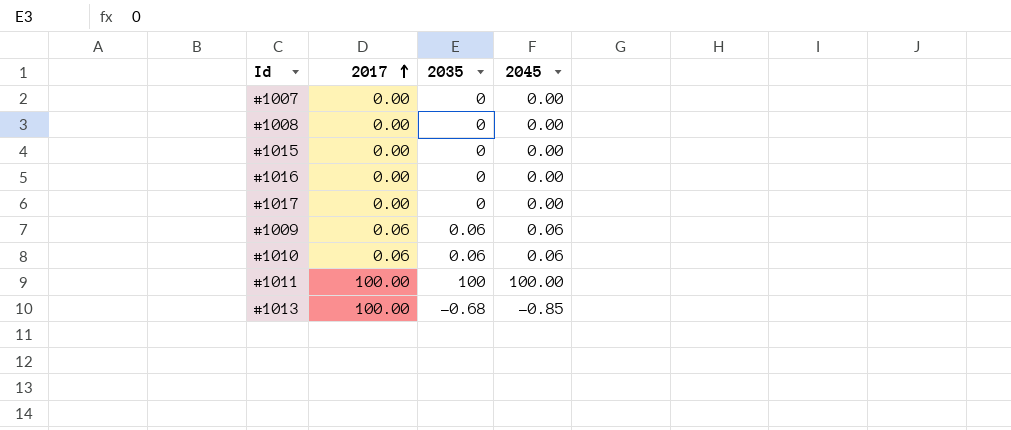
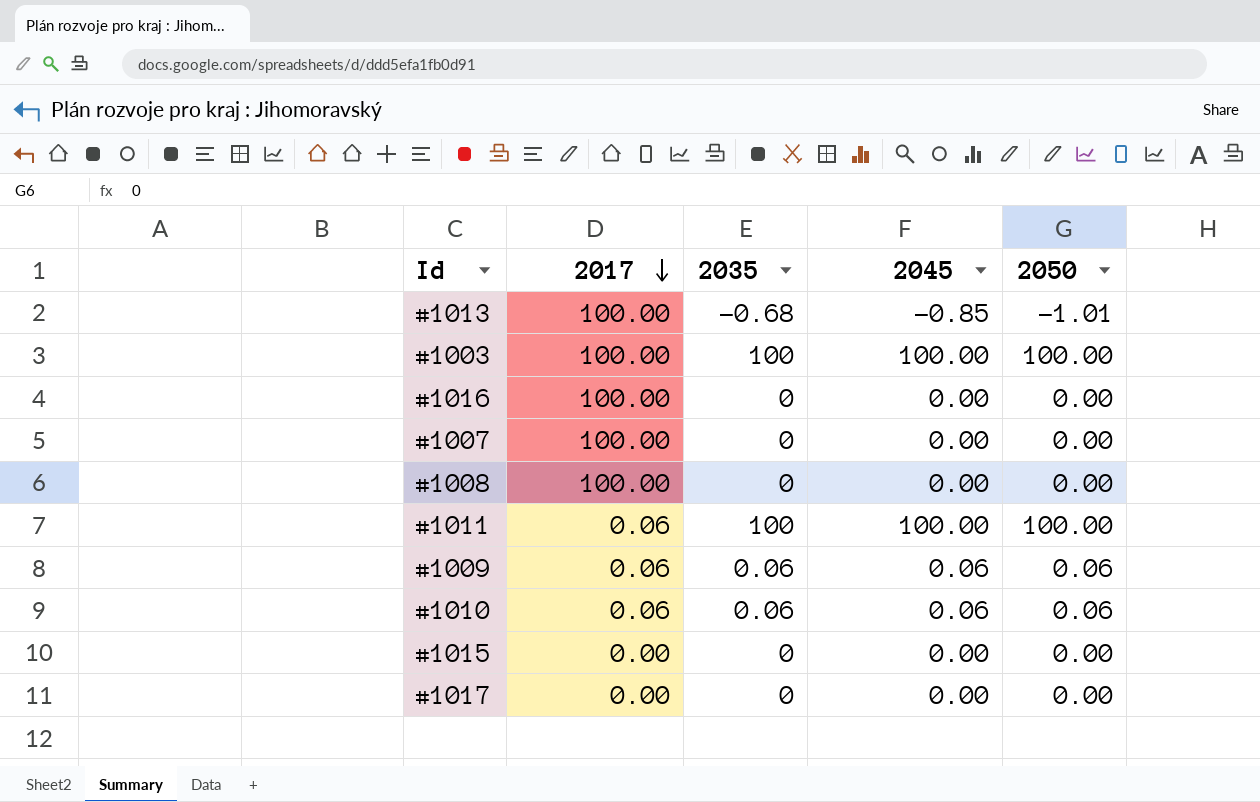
row order: 2017 ascending -> 2017 descending
column 2050 | position: none -> 5
row #1003: none -> 100.00 | 100 | 100.00 | 100.00
#1016 | 2017: 0.00 -> 100.00
#1007 | 2017: 0.00 -> 100.00
#1008 | 2017: 0.00 -> 100.00
#1011 | 2017: 100.00 -> 0.06

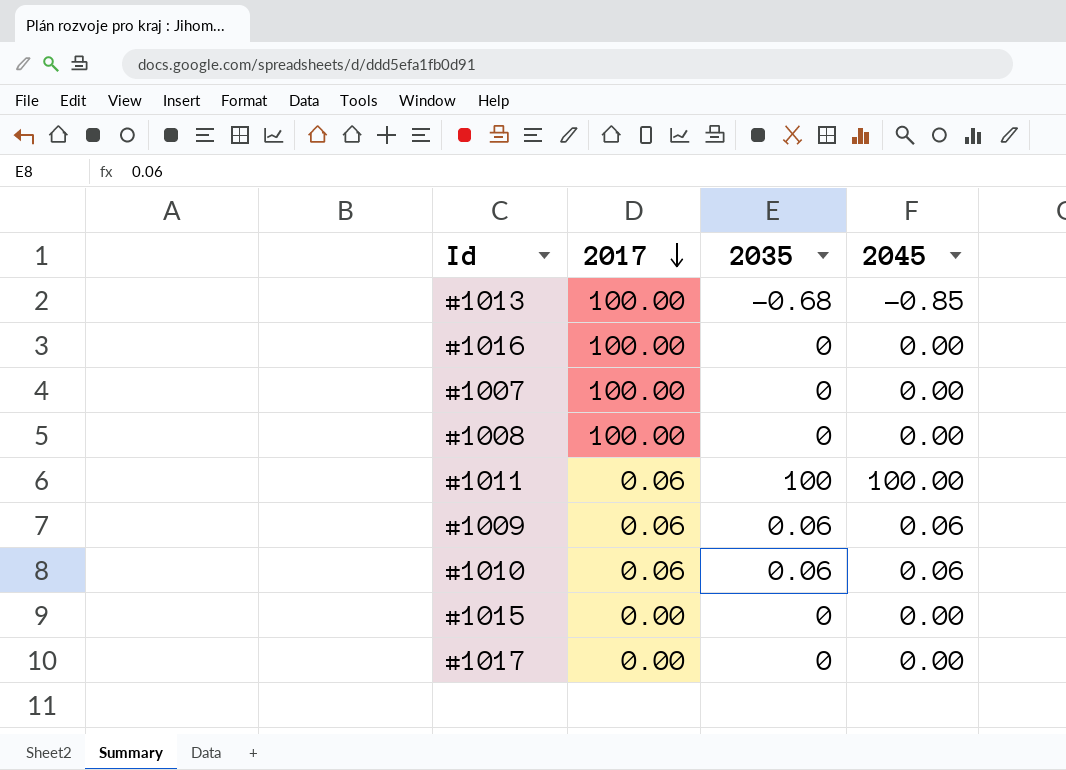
column 2050 | position: 5 -> none
row #1003: 100.00 | 100 | 100.00 | 100.00 -> none

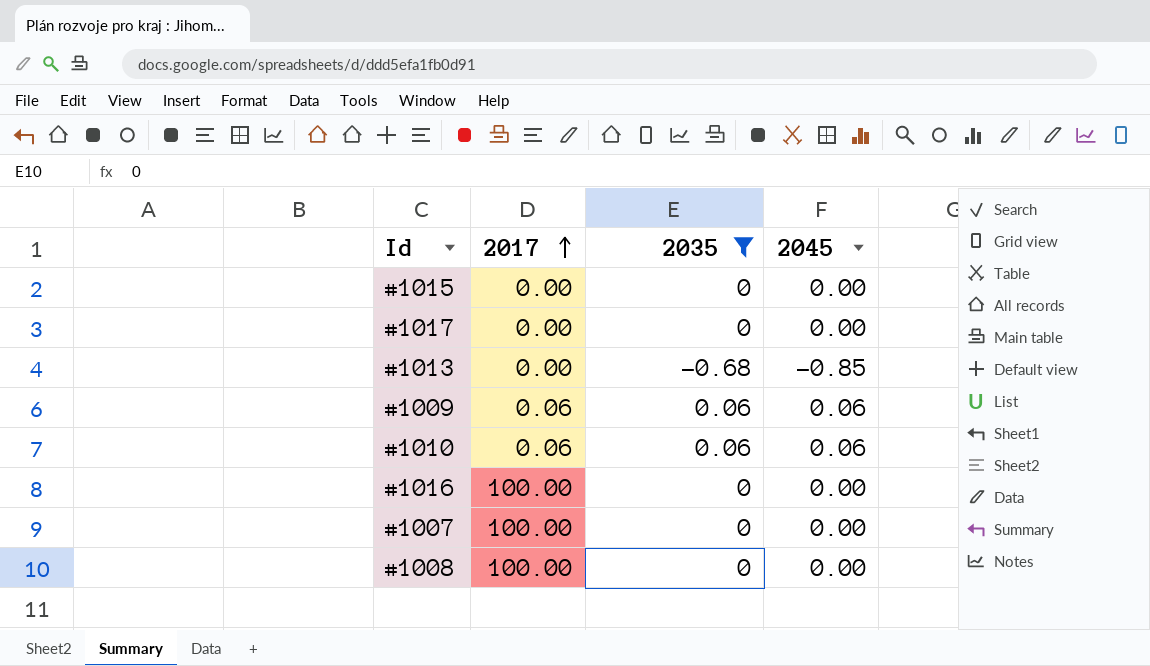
filter: none -> 2035 != 100
row order: 2017 descending -> 2017 ascending
#1013 | 2017: 100.00 -> 0.00

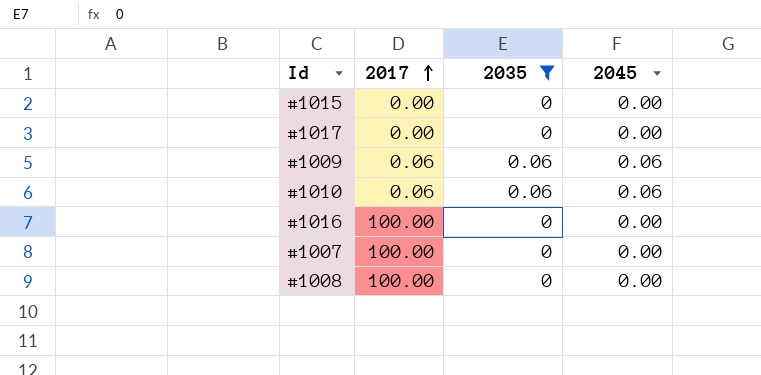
row #1013: 0.00 | -0.68 | -0.85 -> none

